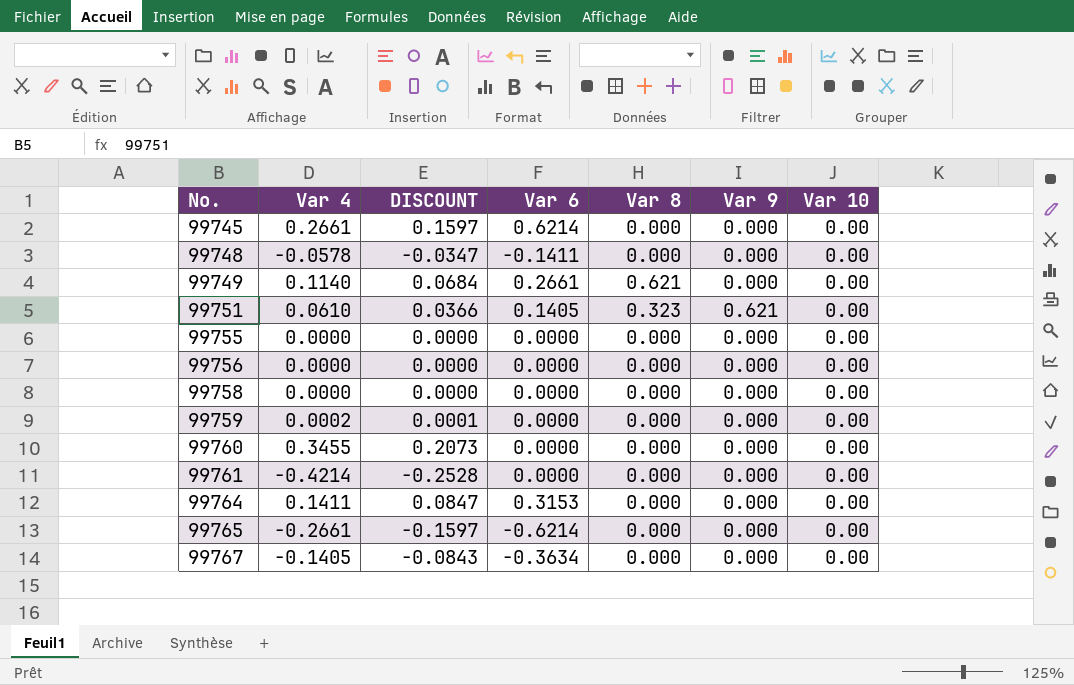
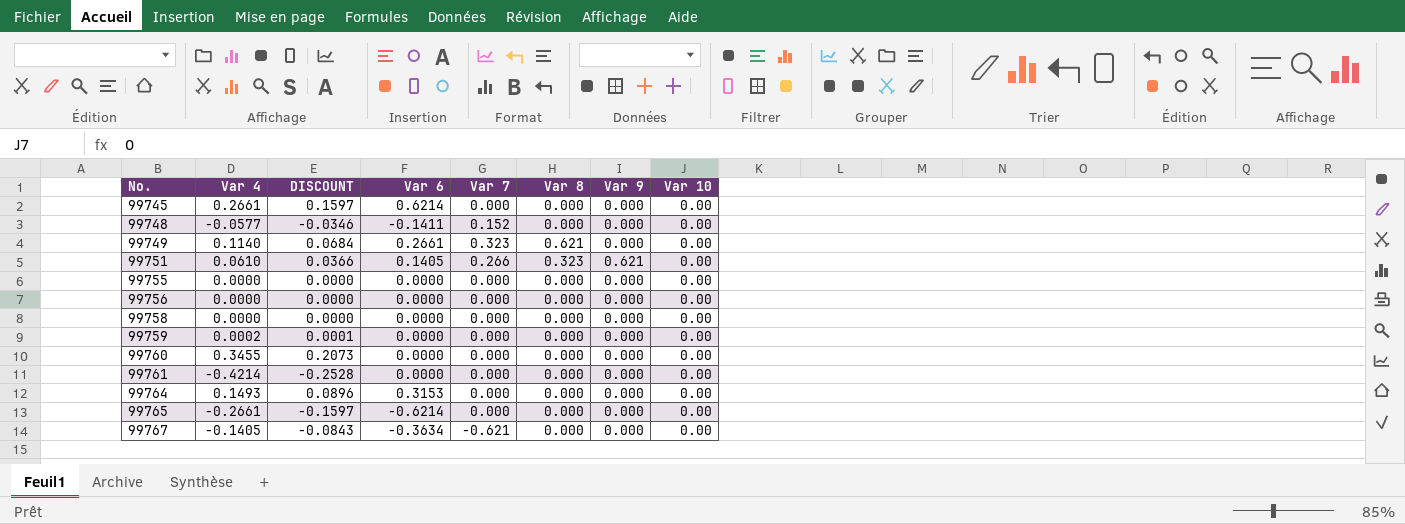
column Var 7 | position: none -> 5
99748 | Var 4: -0.0578 -> -0.0577
99748 | DISCOUNT: -0.0347 -> -0.0346
99764 | Var 4: 0.1411 -> 0.1493
99764 | DISCOUNT: 0.0847 -> 0.0896

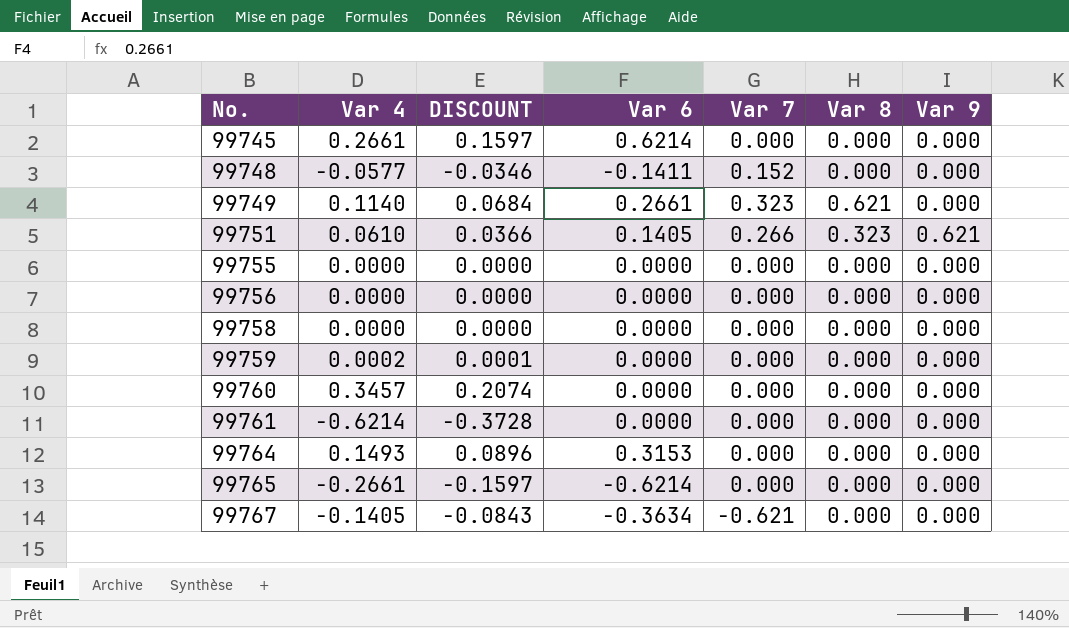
column Var 10 | position: 8 -> none
99760 | Var 4: 0.3455 -> 0.3457
99760 | DISCOUNT: 0.2073 -> 0.2074
99761 | Var 4: -0.4214 -> -0.6214
99761 | DISCOUNT: -0.2528 -> -0.3728

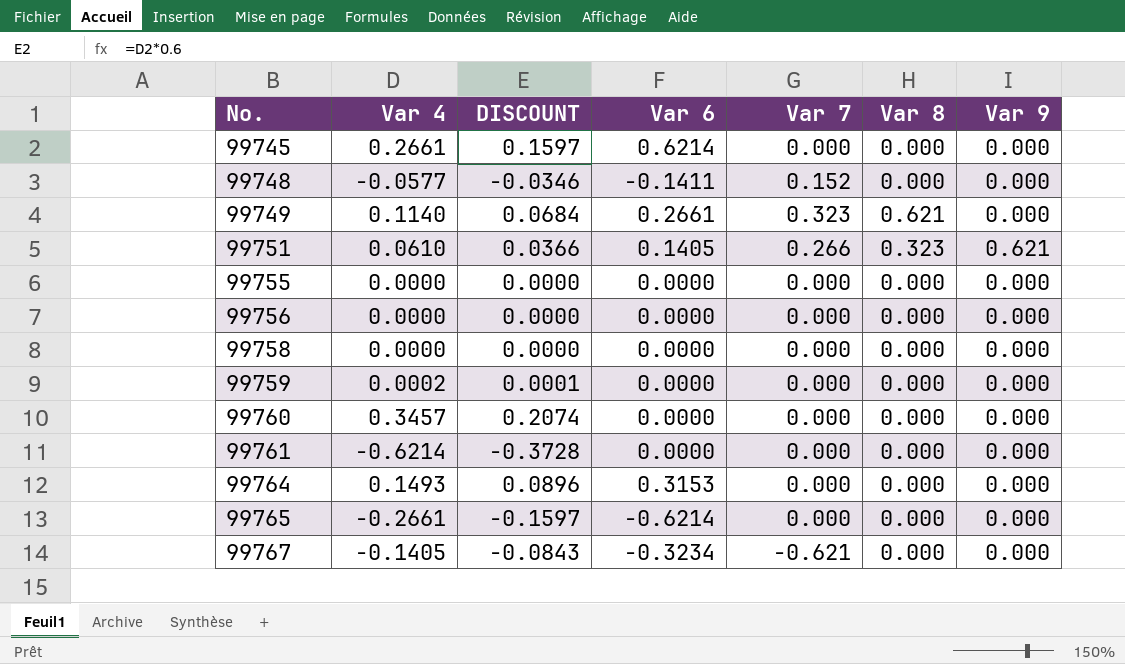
99767 | Var 6: -0.3634 -> -0.3234

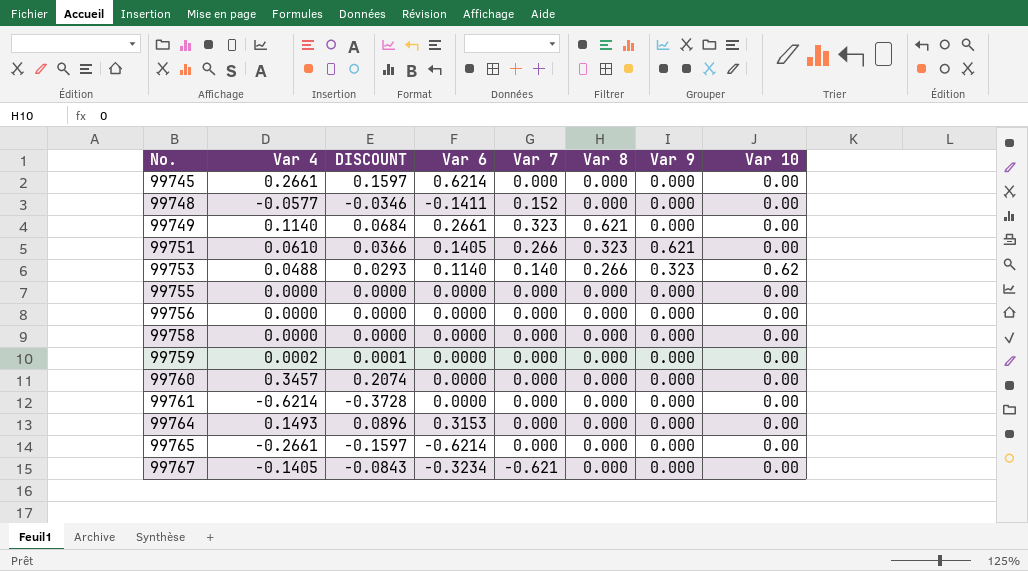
column Var 10 | position: none -> 8
row 99753: none -> 0.0488 | 0.0293 | 0.1140 | 0.140 | 0.266 | 0.323 | 0.62

